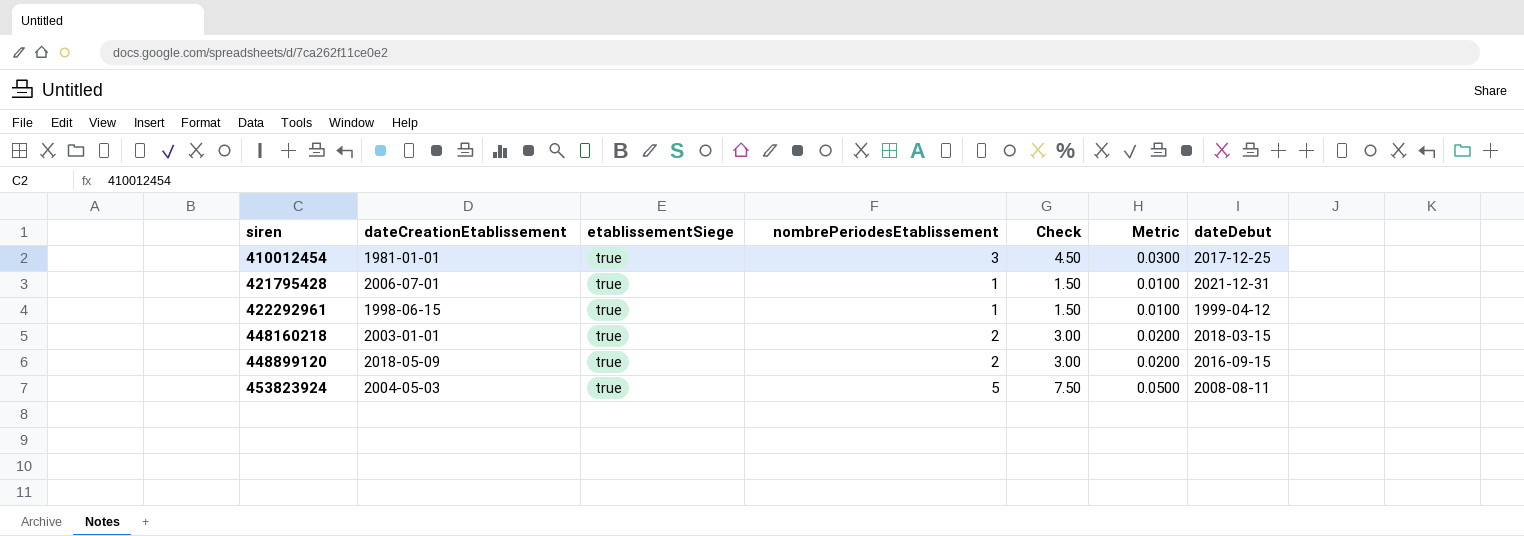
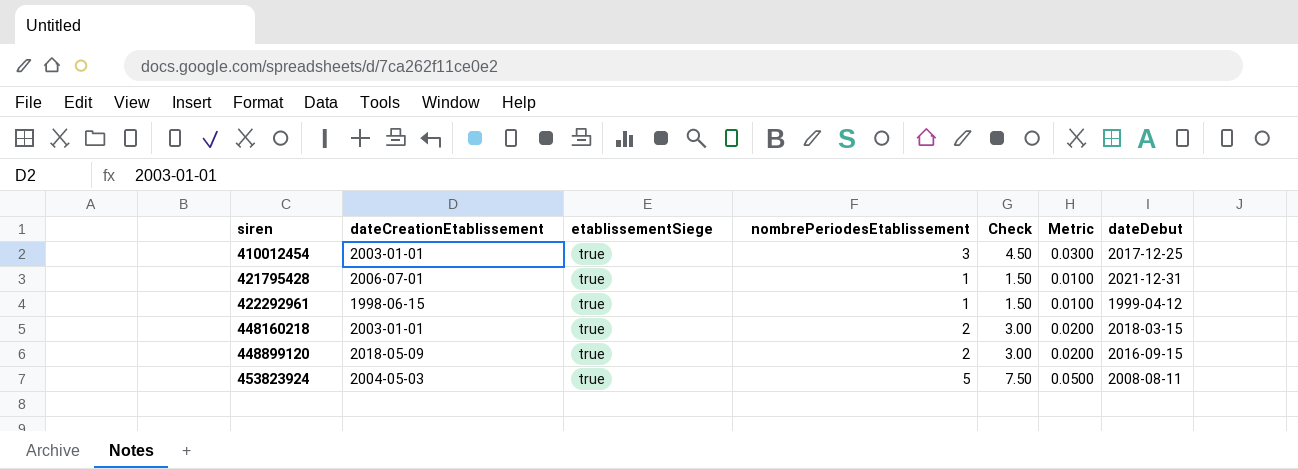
410012454 | dateCreationEtablissement: 1981-01-01 -> 2003-01-01

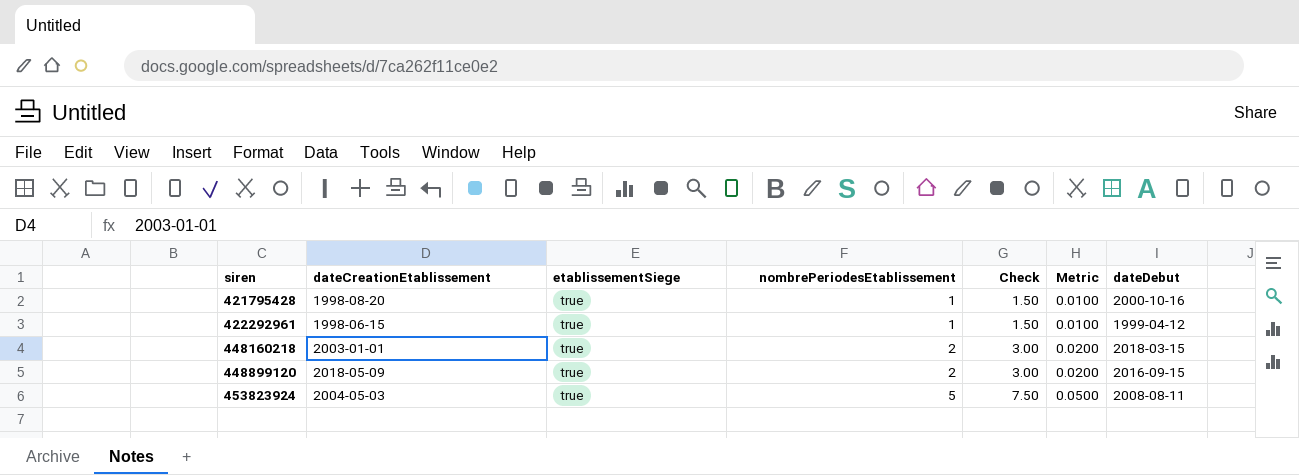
row 410012454: 2003-01-01 | true | 3 | 4.50 | 0.0300 | 2017-12-25 -> none
421795428 | dateCreationEtablissement: 2006-07-01 -> 1998-08-20
421795428 | dateDebut: 2021-12-31 -> 2000-10-16

